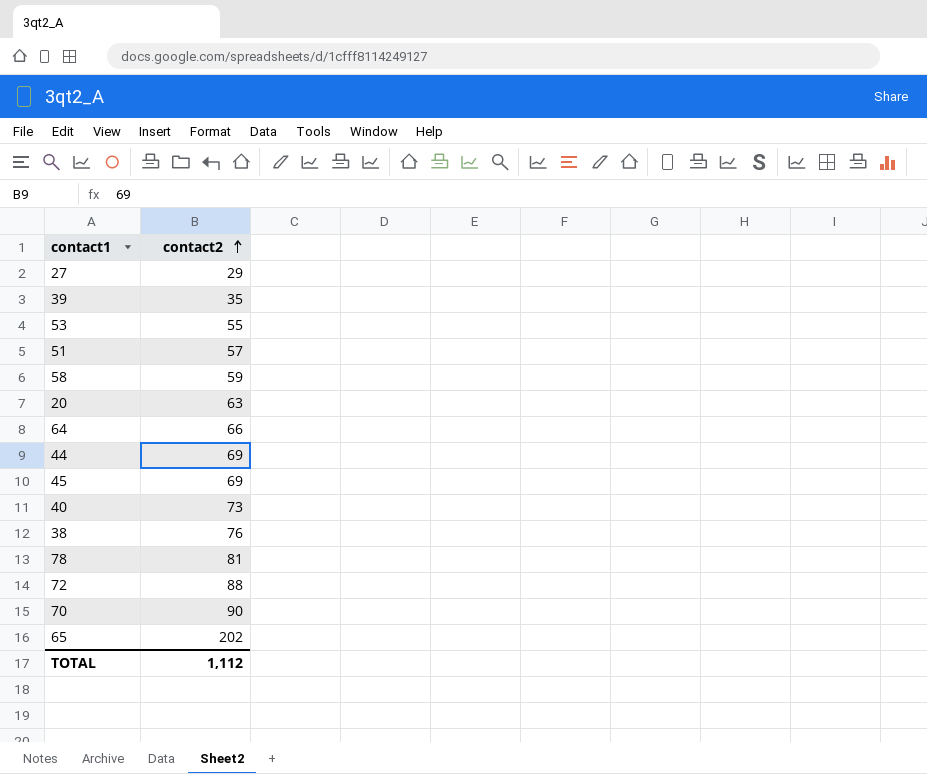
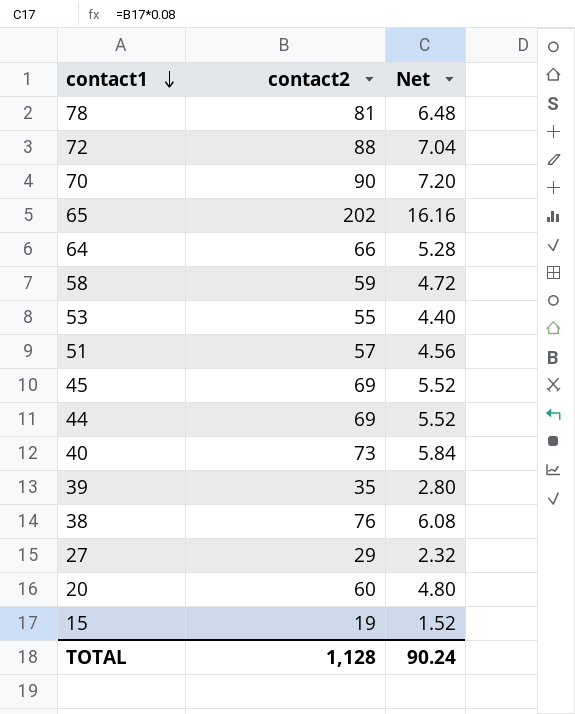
row order: contact2 ascending -> contact1 descending
column Net | formula: none -> [contact2] * 0.08
20 | contact2: 63 -> 60
row 15: none -> 19 | 1.52
TOTAL | contact2: 1,112 -> 1,128

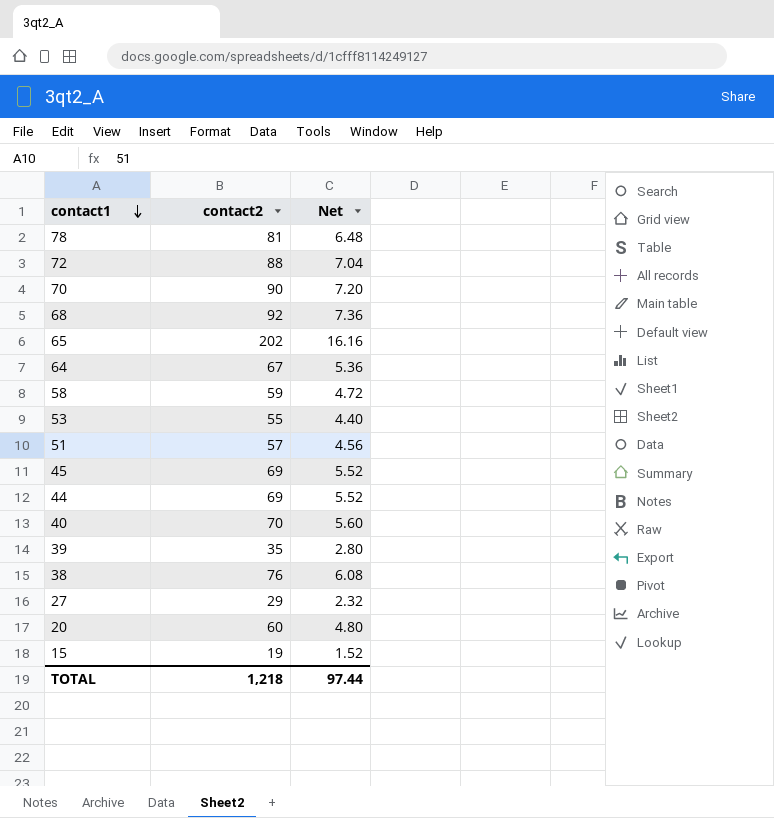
row 68: none -> 92 | 7.36
64 | contact2: 66 -> 67
64 | Net: 5.28 -> 5.36
40 | contact2: 73 -> 70
40 | Net: 5.84 -> 5.60
TOTAL | contact2: 1,128 -> 1,218
TOTAL | Net: 90.24 -> 97.44

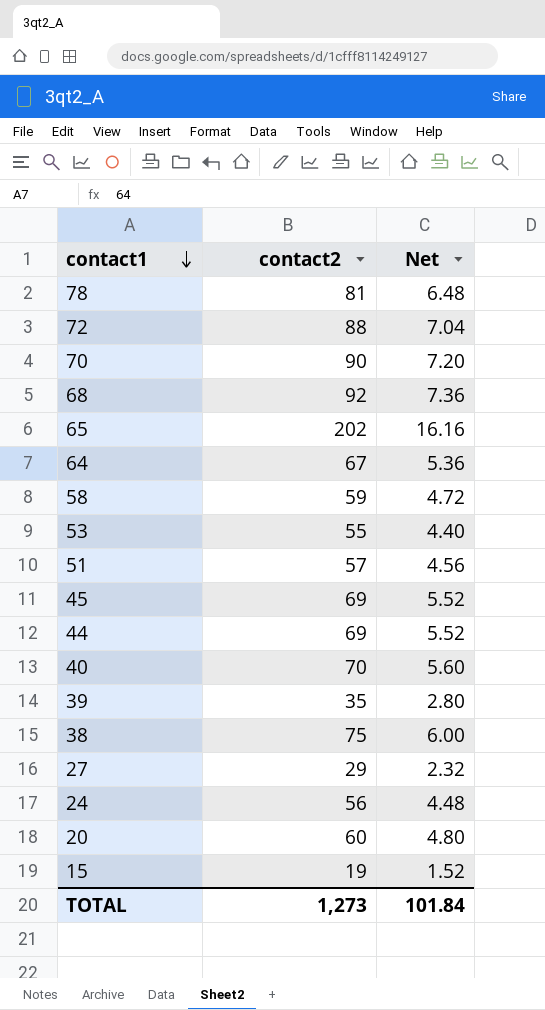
38 | contact2: 76 -> 75
38 | Net: 6.08 -> 6.00
row 24: none -> 56 | 4.48
TOTAL | contact2: 1,218 -> 1,273
TOTAL | Net: 97.44 -> 101.84

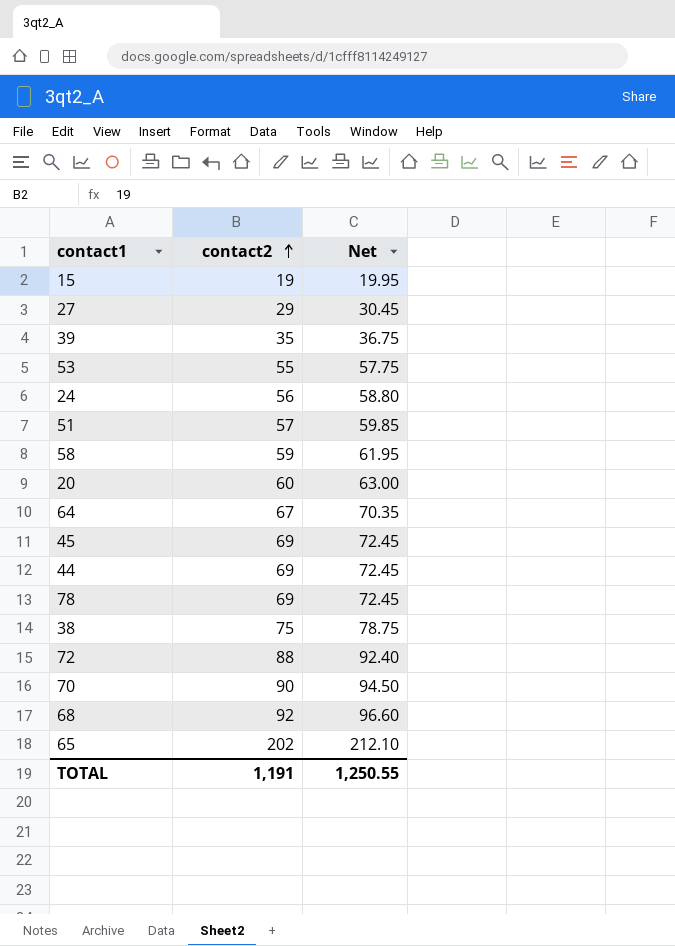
row order: contact1 descending -> contact2 ascending
column Net | formula: [contact2] * 0.08 -> [contact2] * 1.05
row 40: 70 | 5.60 -> none
78 | contact2: 81 -> 69
TOTAL | contact2: 1,273 -> 1,191
TOTAL | Net: 101.84 -> 1,250.55

